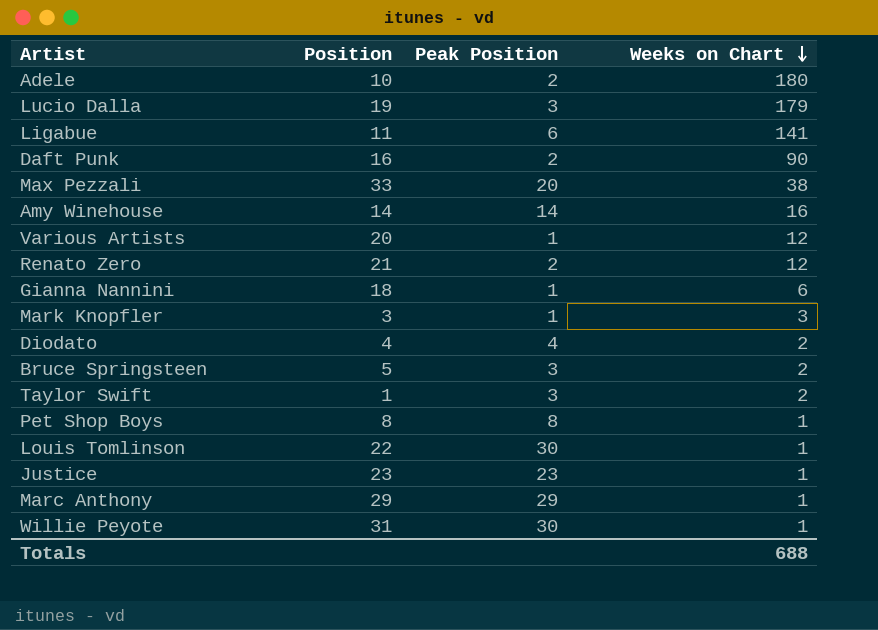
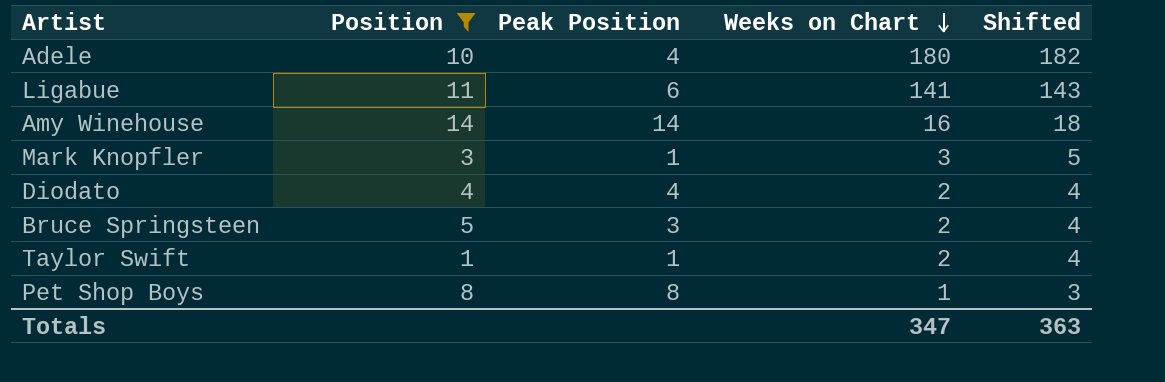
filter: none -> Position <= 14
column Shifted | formula: none -> [Weeks on Chart] + 2
Adele | Peak Position: 2 -> 4
Taylor Swift | Peak Position: 3 -> 1
Totals | Weeks on Chart: 688 -> 347

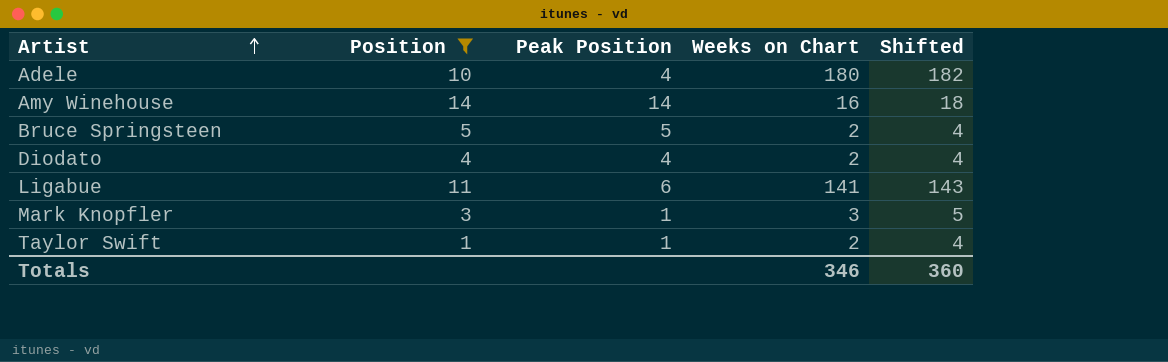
row order: Weeks on Chart descending -> Artist ascending
row Pet Shop Boys: 8 | 8 | 1 | 3 -> none
Bruce Springsteen | Peak Position: 3 -> 5
Totals | Weeks on Chart: 347 -> 346
Totals | Shifted: 363 -> 360

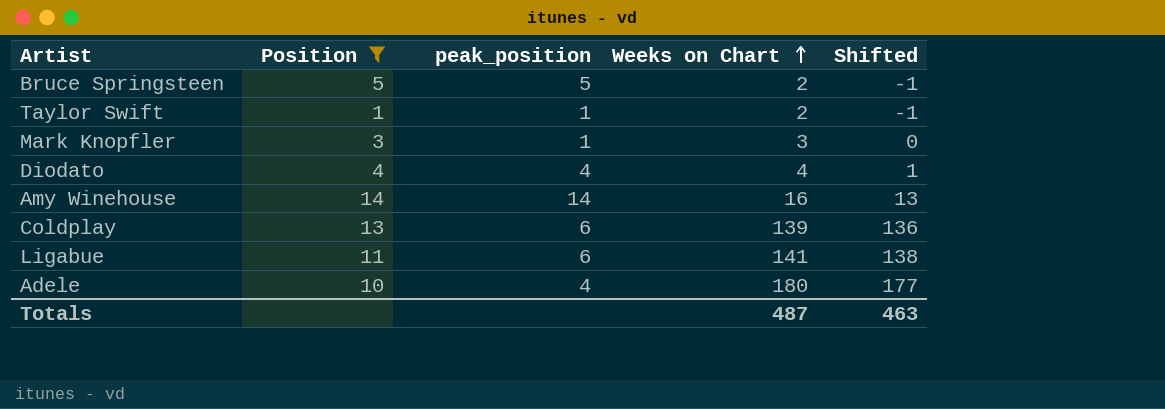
row order: Artist ascending -> Weeks on Chart ascending
column name: Peak Position -> peak_position
column Shifted | formula: [Weeks on Chart] + 2 -> [Weeks on Chart] - 3
Diodato | Weeks on Chart: 2 -> 4
row Coldplay: none -> 13 | 6 | 139 | 136
Totals | Weeks on Chart: 346 -> 487
Totals | Shifted: 360 -> 463

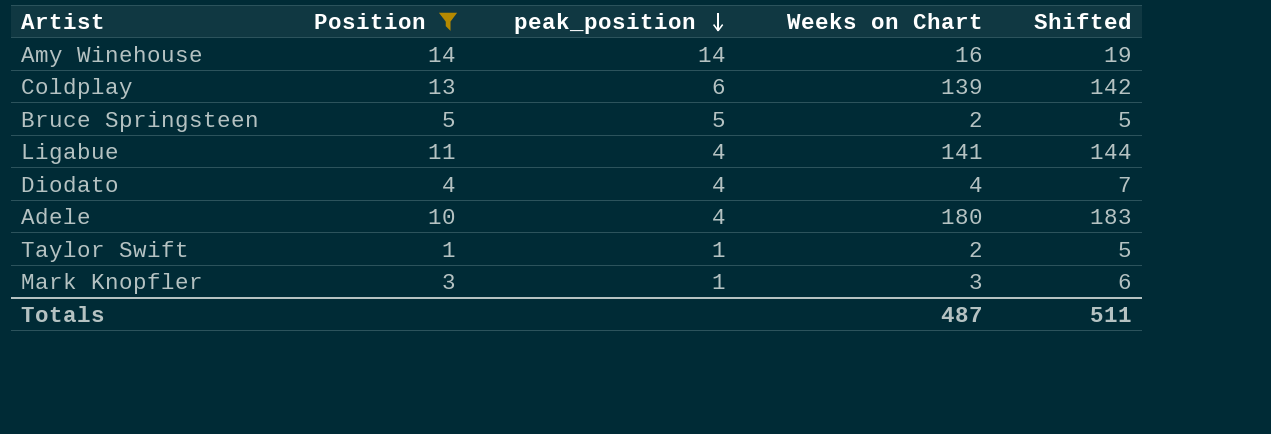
row order: Weeks on Chart ascending -> peak_position descending
column Shifted | formula: [Weeks on Chart] - 3 -> [Weeks on Chart] + 3
Ligabue | peak_position: 6 -> 4
Totals | Shifted: 463 -> 511

